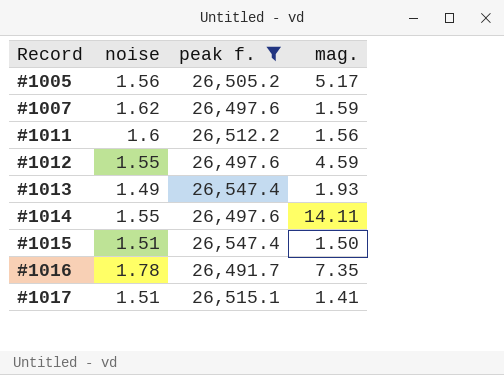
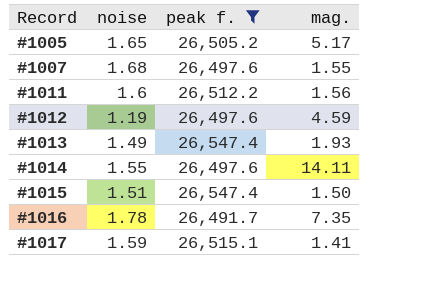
#1005 | noise: 1.56 -> 1.65
#1007 | noise: 1.62 -> 1.68
#1007 | mag.: 1.59 -> 1.55
#1012 | noise: 1.55 -> 1.19
#1017 | noise: 1.51 -> 1.59

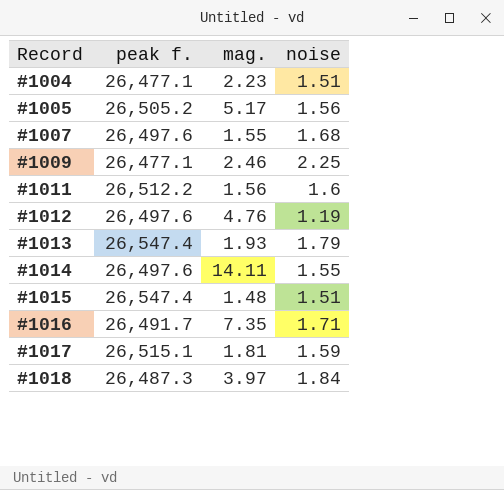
filter: peak f. >= 26,491.7 -> none
column noise | position: 2 -> 4
#1005 | noise: 1.65 -> 1.56
#1012 | mag.: 4.59 -> 4.76
#1013 | noise: 1.49 -> 1.79
#1015 | mag.: 1.50 -> 1.48
#1016 | noise: 1.78 -> 1.71
#1017 | mag.: 1.41 -> 1.81

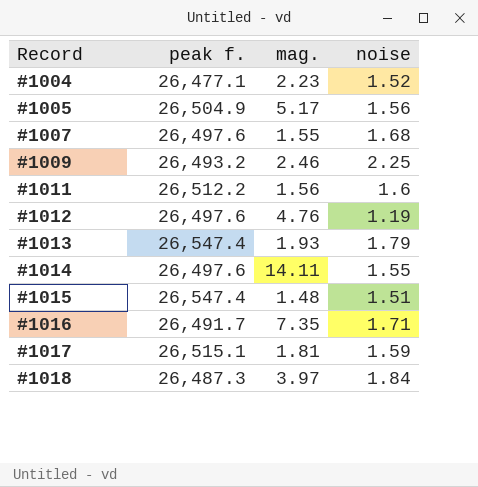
#1004 | noise: 1.51 -> 1.52
#1005 | peak f.: 26,505.2 -> 26,504.9
#1009 | peak f.: 26,477.1 -> 26,493.2

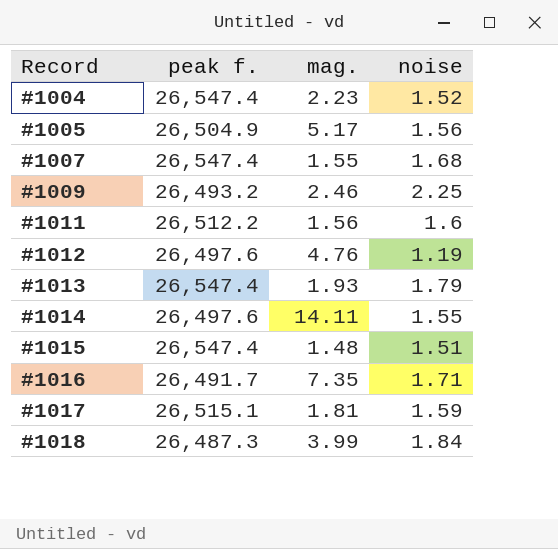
#1004 | peak f.: 26,477.1 -> 26,547.4
#1007 | peak f.: 26,497.6 -> 26,547.4
#1018 | mag.: 3.97 -> 3.99

